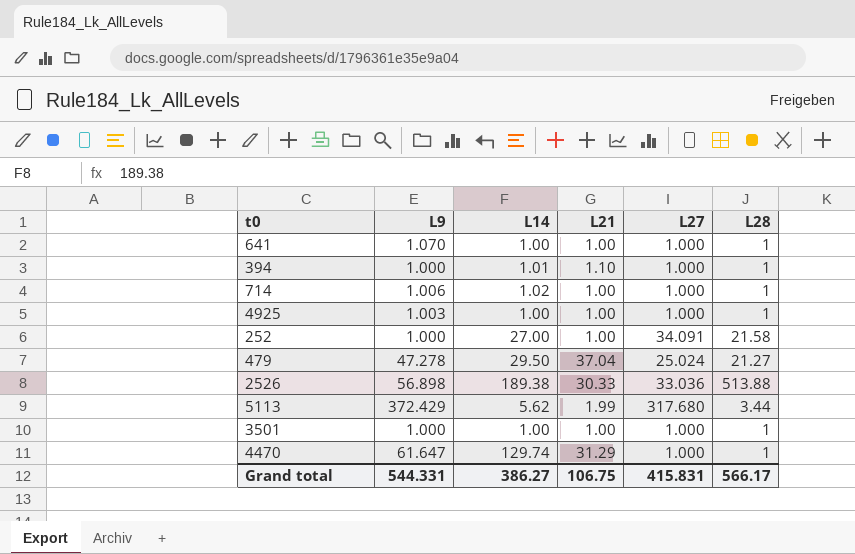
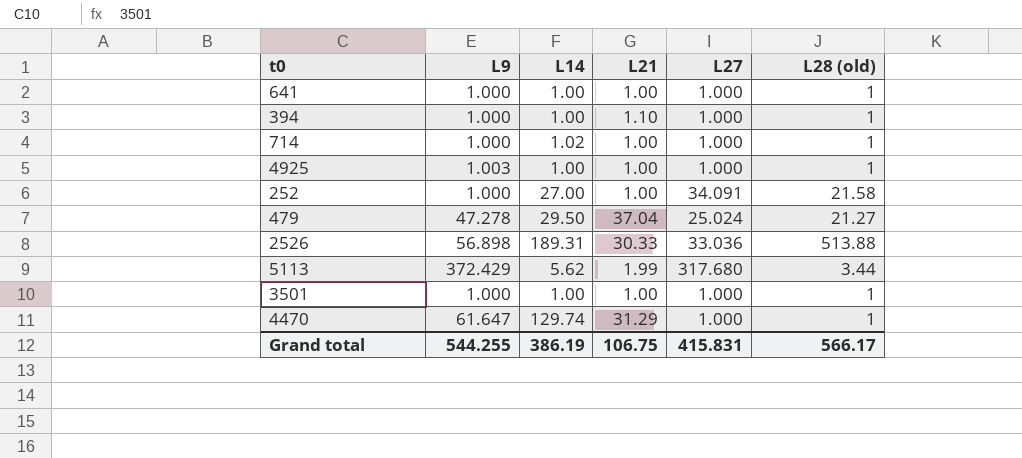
column name: L28 -> L28 (old)
641 | L9: 1.070 -> 1.000
394 | L14: 1.01 -> 1.00
714 | L9: 1.006 -> 1.000
2526 | L14: 189.38 -> 189.31
Grand total | L9: 544.331 -> 544.255
Grand total | L14: 386.27 -> 386.19

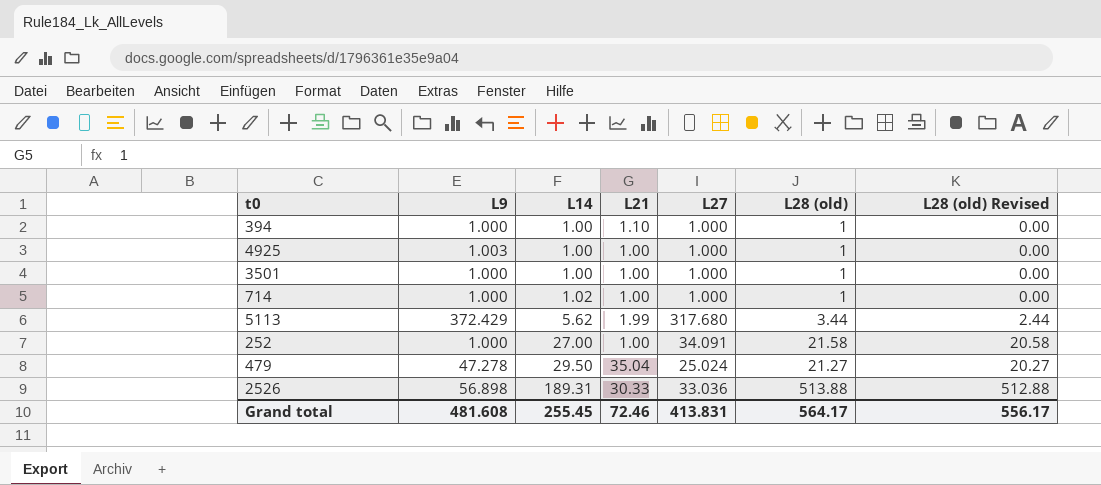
row order: none -> L14 ascending
column L28 (old) Revised | formula: none -> [L28 (old)] - 1
row 641: 1.000 | 1.00 | 1.00 | 1.000 | 1 -> none
row 4470: 61.647 | 129.74 | 31.29 | 1.000 | 1 -> none
479 | L21: 37.04 -> 35.04
Grand total | L9: 544.255 -> 481.608
Grand total | L14: 386.19 -> 255.45
Grand total | L21: 106.75 -> 72.46
Grand total | L27: 415.831 -> 413.831
Grand total | L28 (old): 566.17 -> 564.17

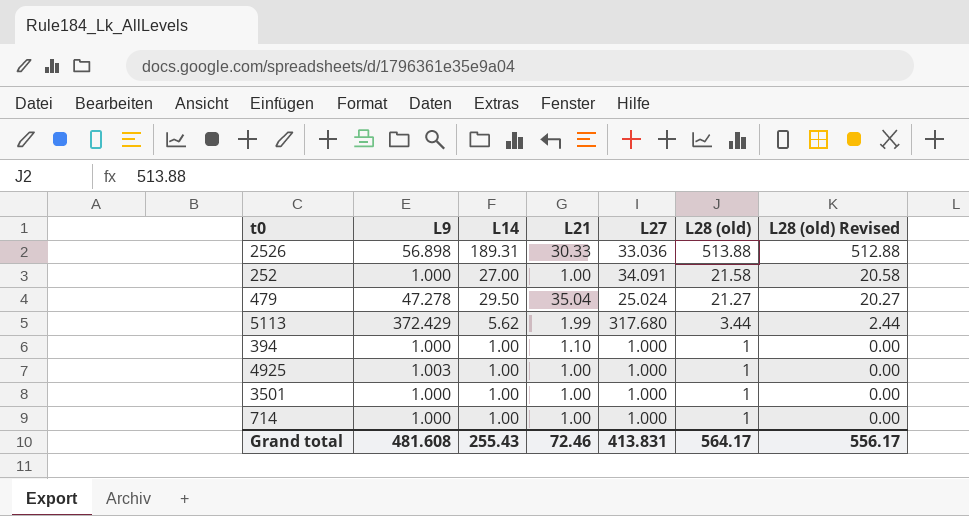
row order: L14 ascending -> L28 (old) descending
714 | L14: 1.02 -> 1.00
Grand total | L14: 255.45 -> 255.43

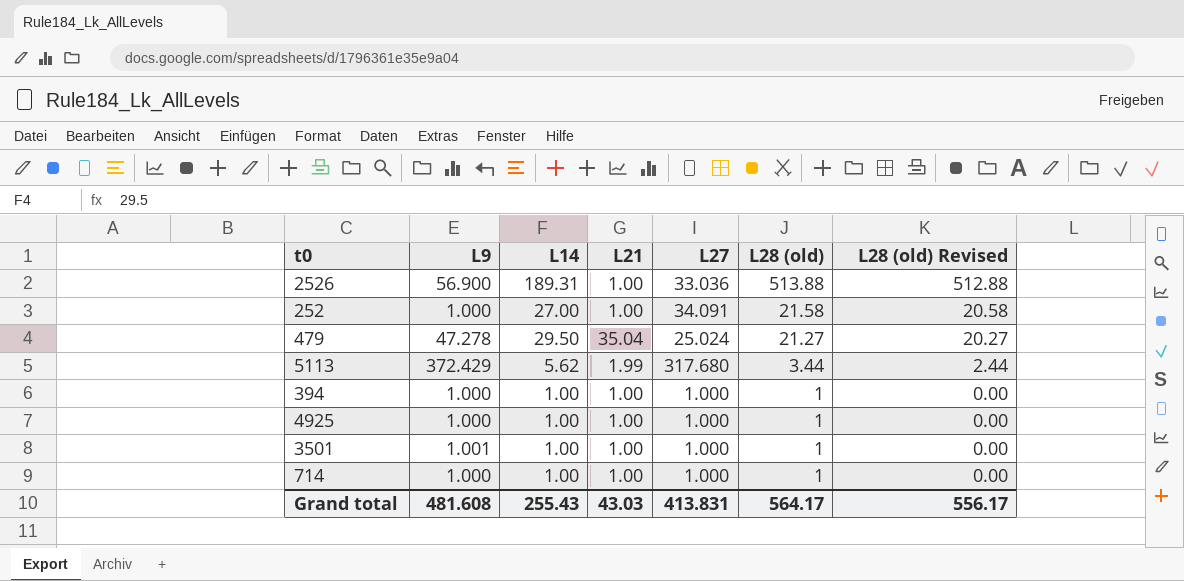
2526 | L9: 56.898 -> 56.900
2526 | L21: 30.33 -> 1.00
394 | L21: 1.10 -> 1.00
4925 | L9: 1.003 -> 1.000
3501 | L9: 1.000 -> 1.001
Grand total | L21: 72.46 -> 43.03

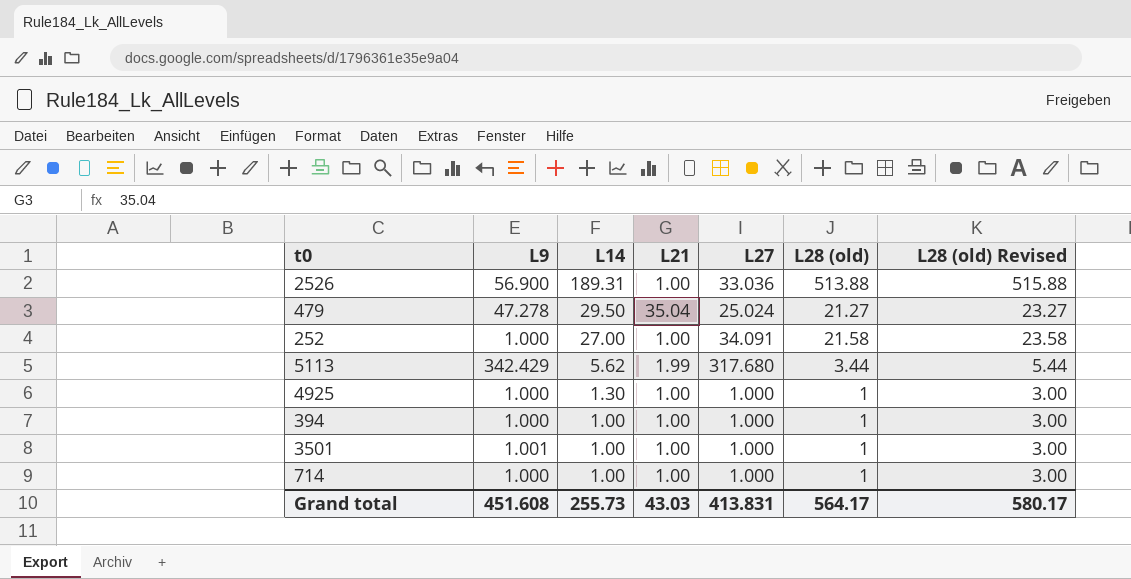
row order: L28 (old) descending -> L14 descending
column L28 (old) Revised | formula: [L28 (old)] - 1 -> [L28 (old)] + 2
5113 | L9: 372.429 -> 342.429
4925 | L14: 1.00 -> 1.30
Grand total | L9: 481.608 -> 451.608
Grand total | L14: 255.43 -> 255.73
Grand total | L28 (old) Revised: 556.17 -> 580.17

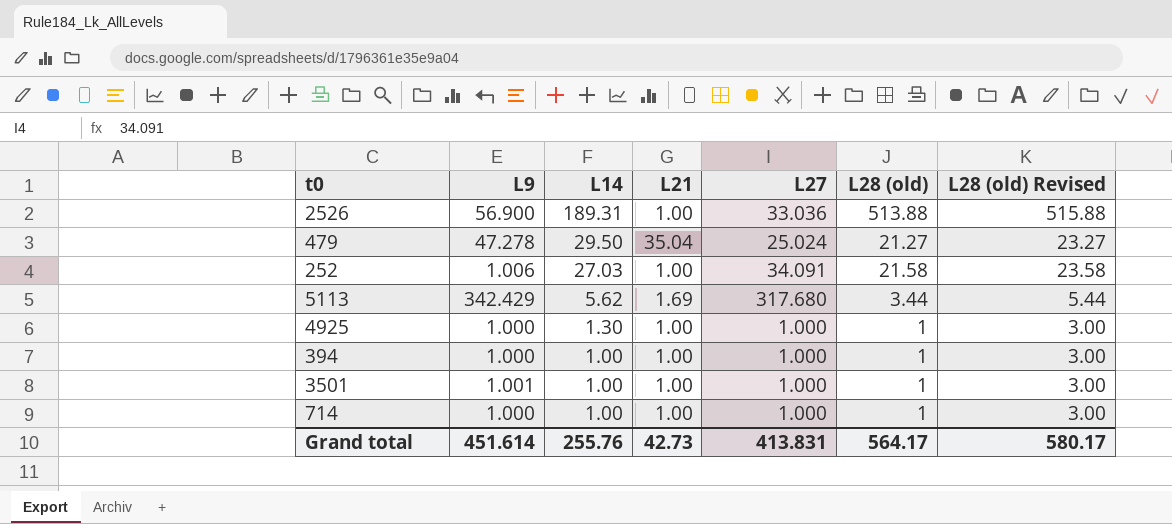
252 | L9: 1.000 -> 1.006
252 | L14: 27.00 -> 27.03
5113 | L21: 1.99 -> 1.69
Grand total | L9: 451.608 -> 451.614
Grand total | L14: 255.73 -> 255.76
Grand total | L21: 43.03 -> 42.73

